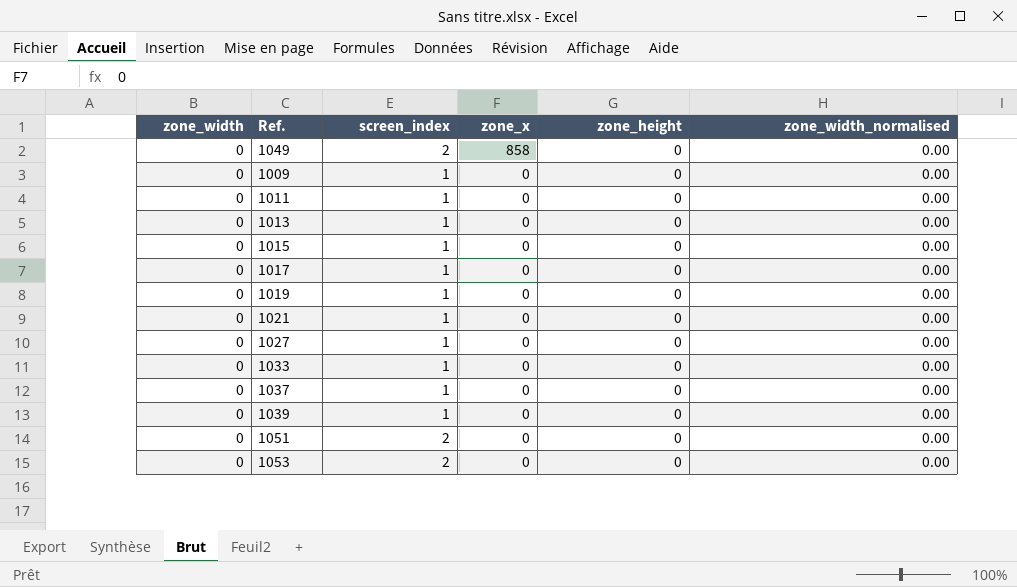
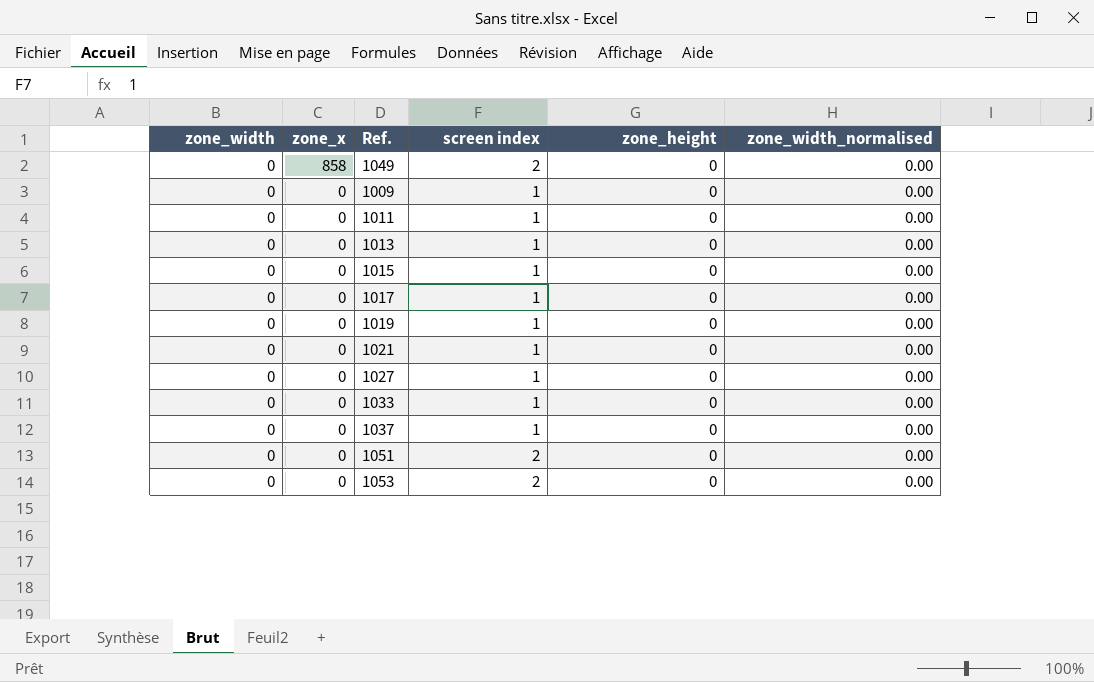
column zone_x | position: 4 -> 2
column name: screen_index -> screen index
row 1039: 0 | 1 | 0 | 0 | 0.00 -> none

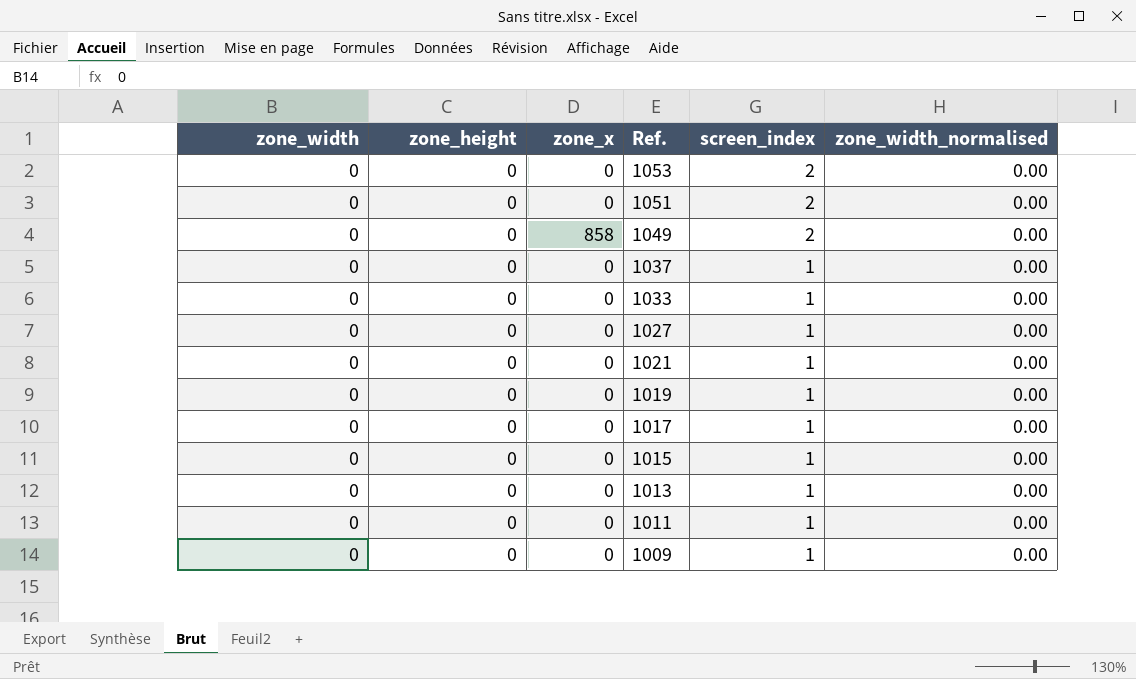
row order: zone_x descending -> Ref. descending
column zone_height | position: 5 -> 2
column name: screen index -> screen_index

